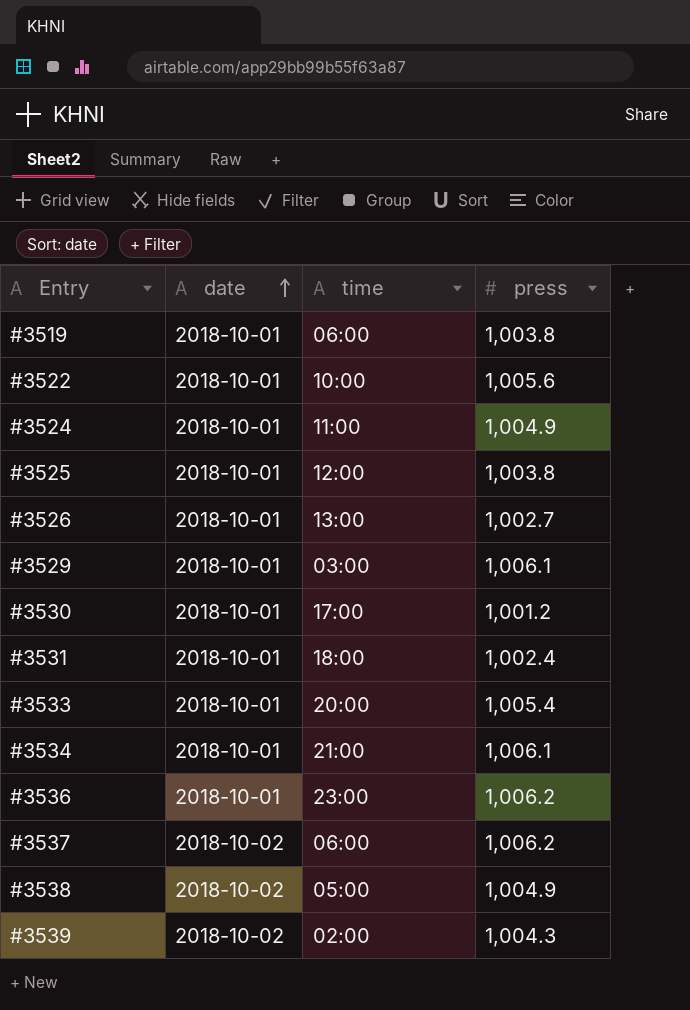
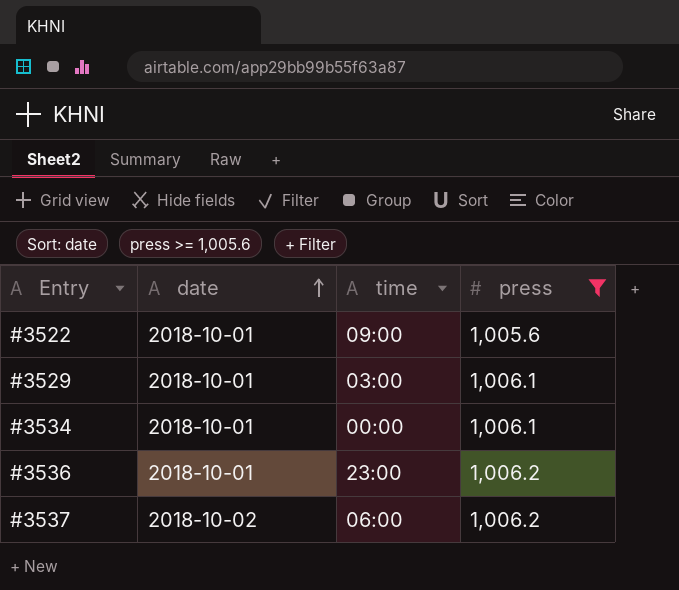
filter: none -> press >= 1,005.6
#3522 | time: 10:00 -> 09:00
#3534 | time: 21:00 -> 00:00

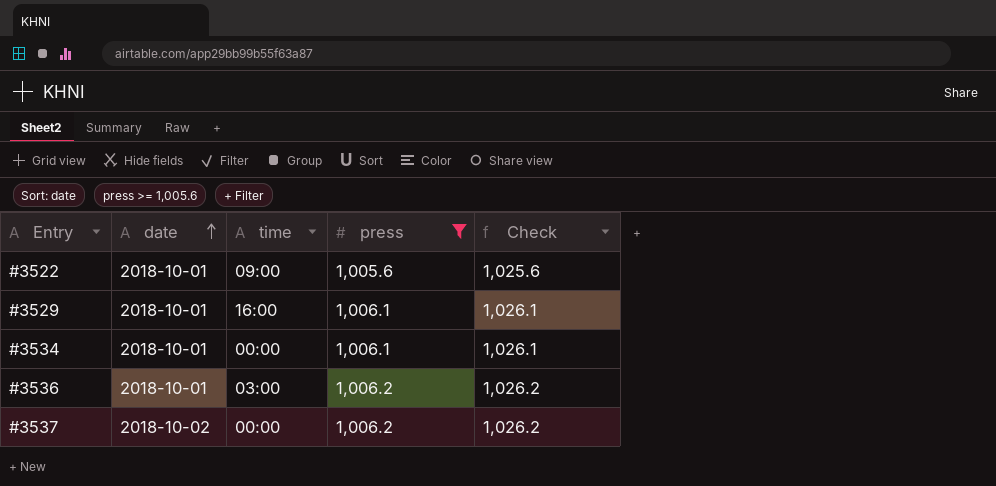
column Check | formula: none -> [press] + 20
#3529 | time: 03:00 -> 16:00
#3536 | time: 23:00 -> 03:00
#3537 | time: 06:00 -> 00:00

